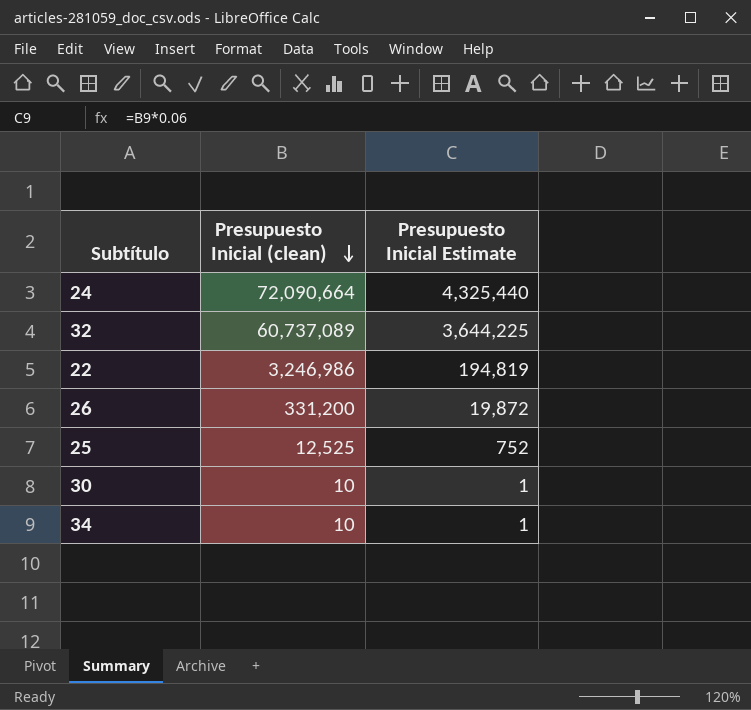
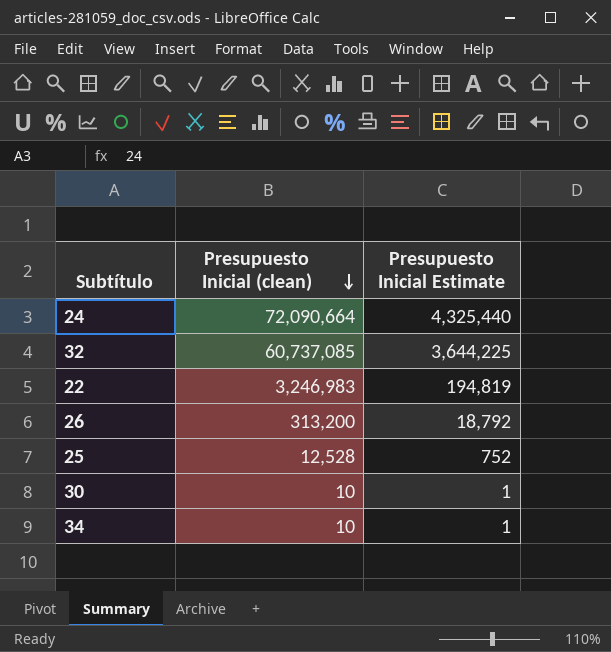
32 | Presupuesto Inicial (clean): 60,737,089 -> 60,737,085
22 | Presupuesto Inicial (clean): 3,246,986 -> 3,246,983
26 | Presupuesto Inicial (clean): 331,200 -> 313,200
26 | Presupuesto Inicial Estimate: 19,872 -> 18,792
25 | Presupuesto Inicial (clean): 12,525 -> 12,528

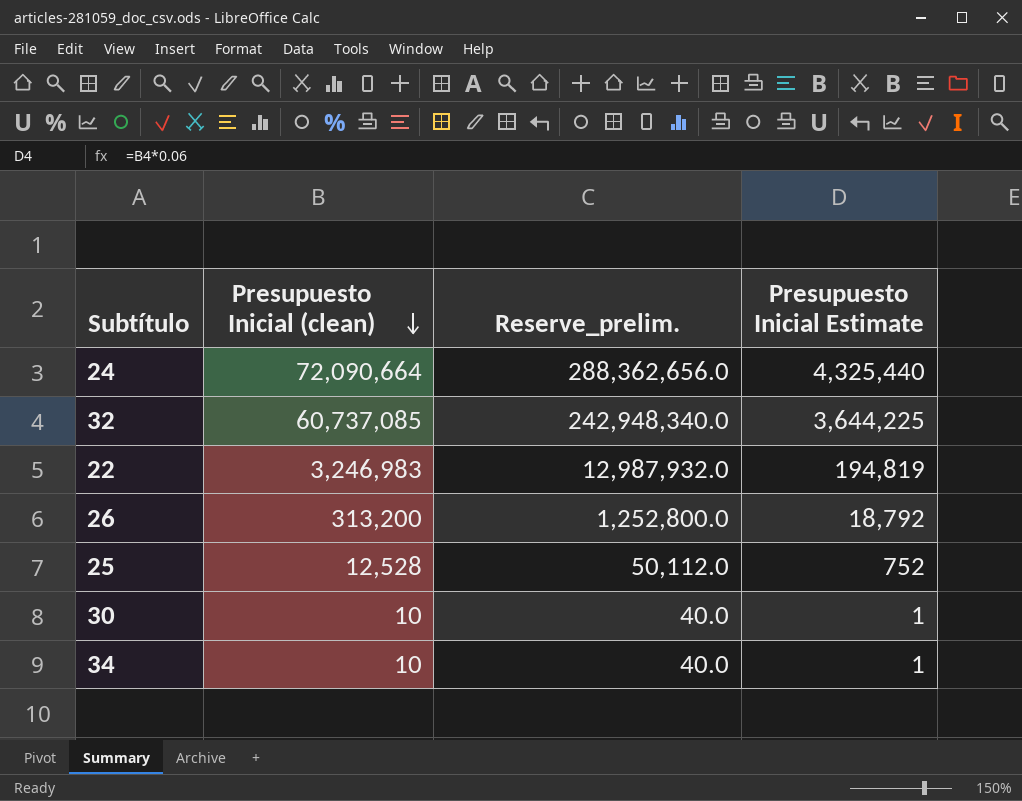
column Reserve_prelim. | formula: none -> [Presupuesto Inicial (clean)] * 4

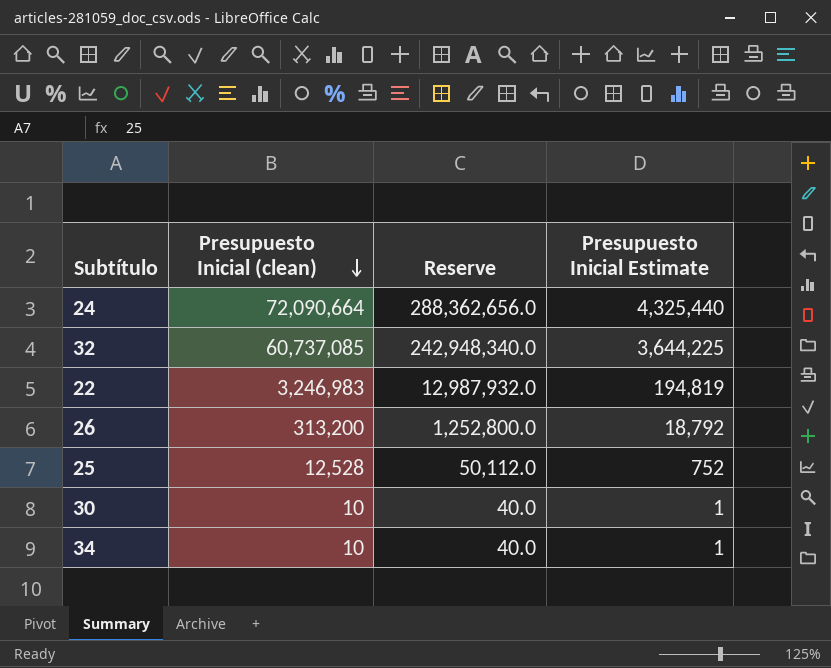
column name: Reserve_prelim. -> Reserve

